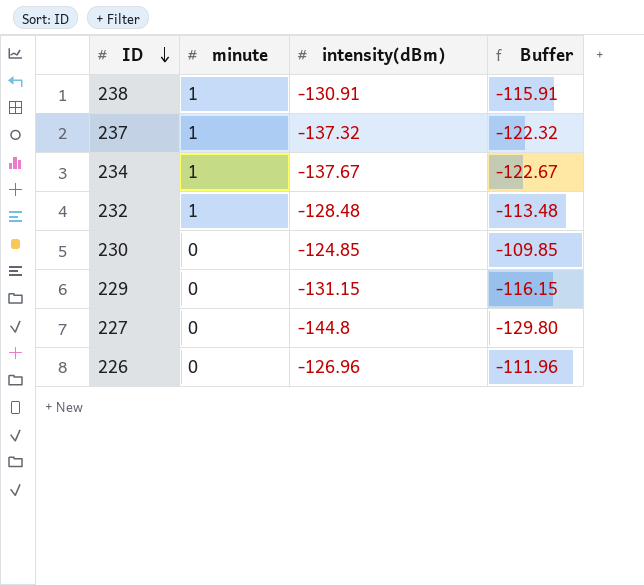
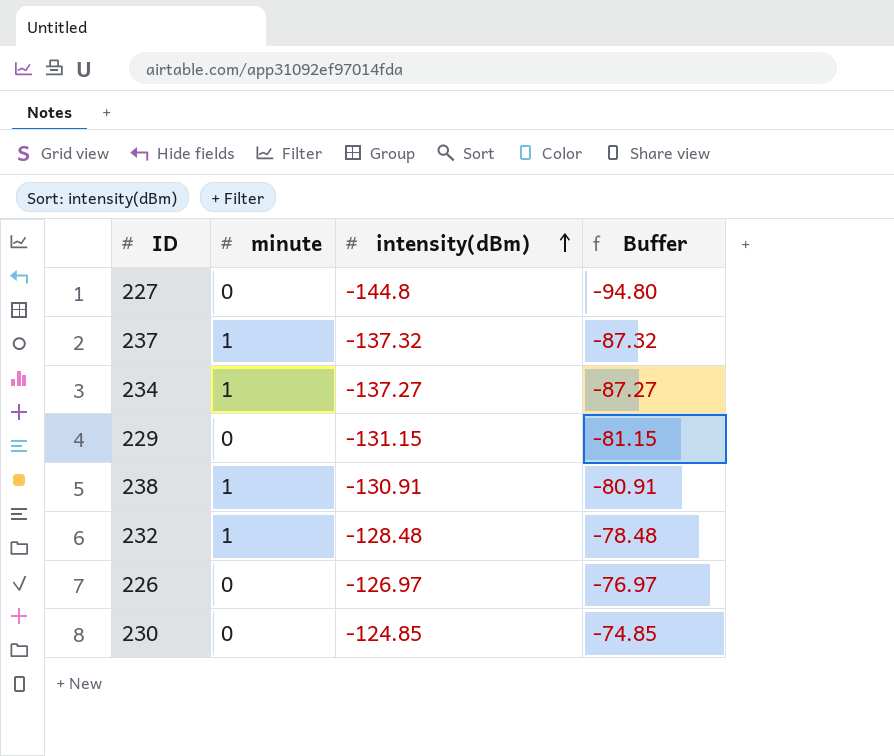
row order: ID descending -> intensity(dBm) ascending
column Buffer | formula: [intensity(dBm)] + 15 -> [intensity(dBm)] + 50
234 | intensity(dBm): -137.67 -> -137.27
226 | intensity(dBm): -126.96 -> -126.97

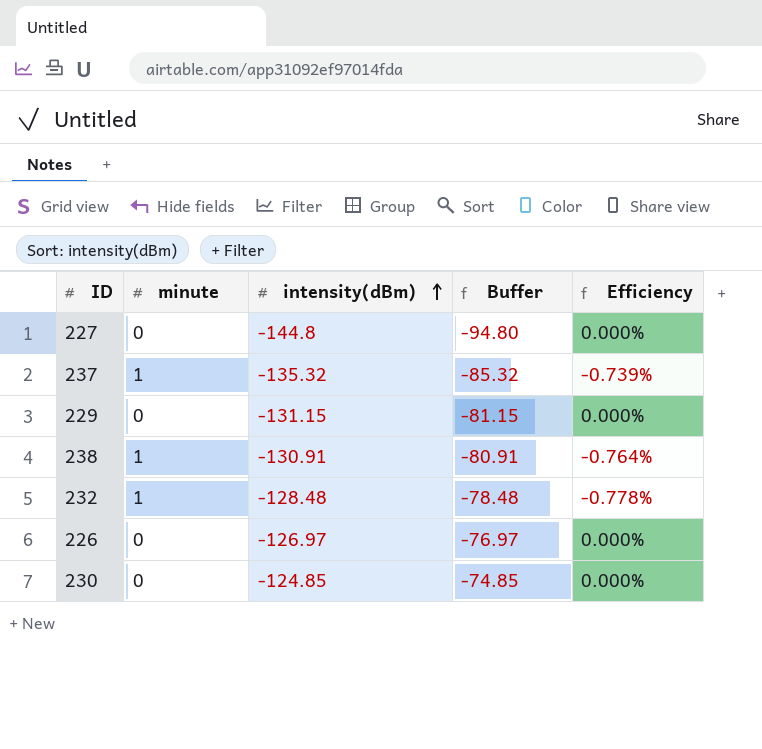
column Efficiency | formula: none -> [minute] / [intensity(dBm)]
row 234: 1 | -137.27 | -87.27 -> none
237 | intensity(dBm): -137.32 -> -135.32
237 | Buffer: -87.32 -> -85.32

